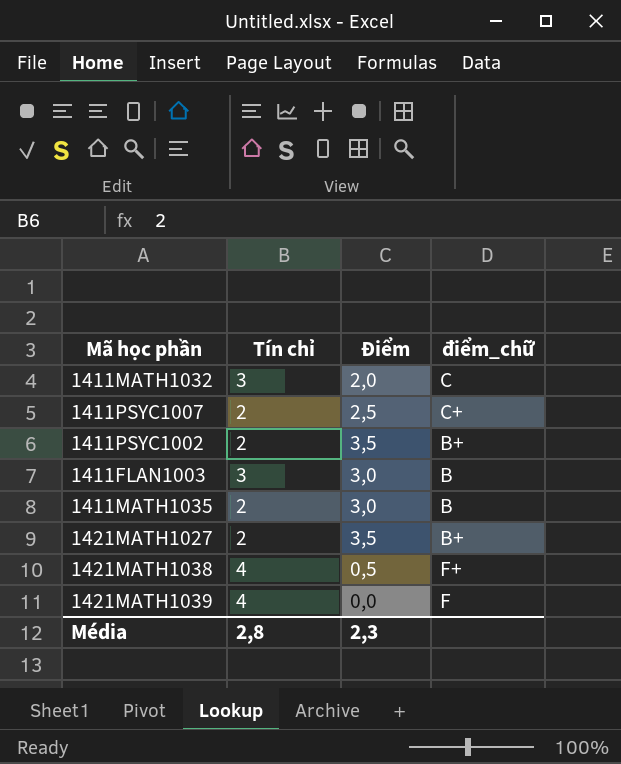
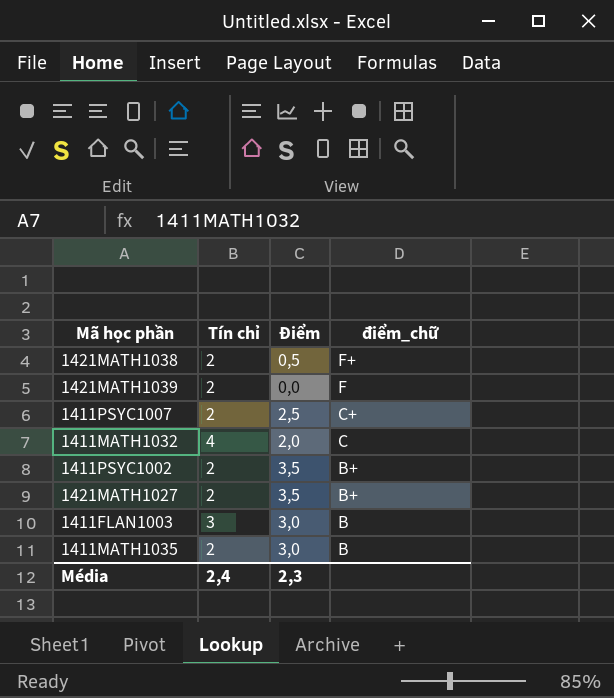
row order: none -> điểm_chữ descending
1421MATH1038 | Tín chỉ: 4 -> 2
1421MATH1039 | Tín chỉ: 4 -> 2
1411MATH1032 | Tín chỉ: 3 -> 4
Média | Tín chỉ: 2,8 -> 2,4

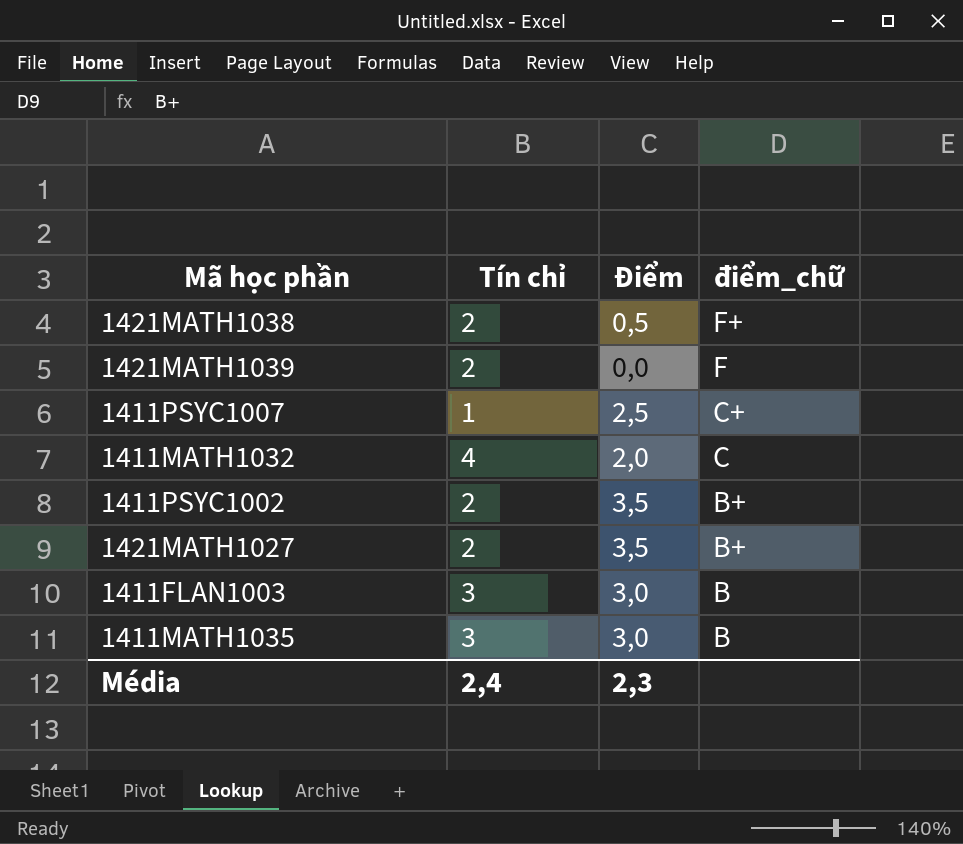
1411PSYC1007 | Tín chỉ: 2 -> 1
1411MATH1035 | Tín chỉ: 2 -> 3

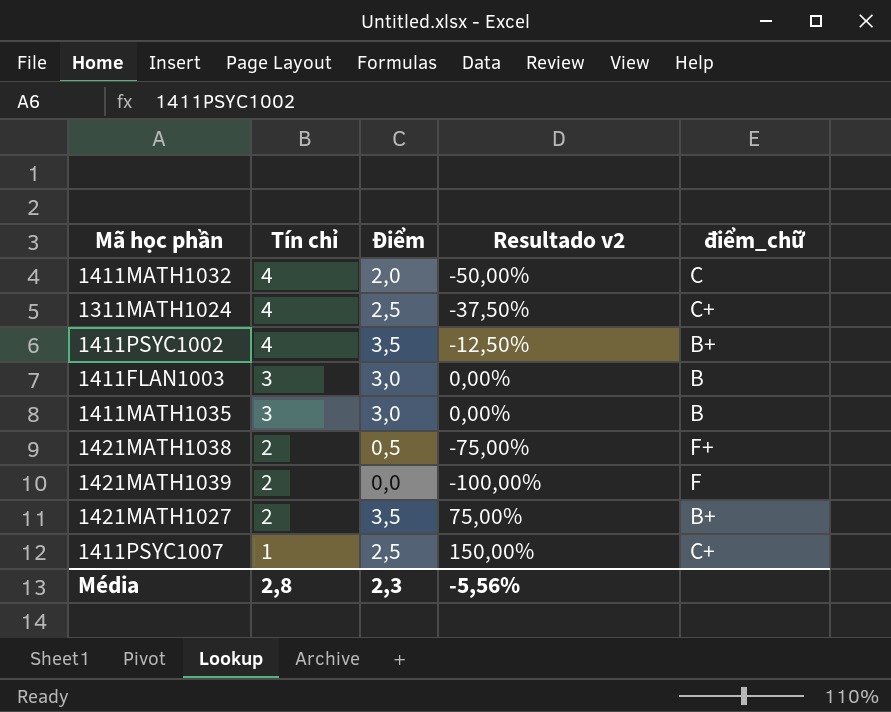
row order: điểm_chữ descending -> Tín chỉ descending
column Resultado v2 | formula: none -> ([Điểm] - [Tín chỉ]) / [Tín chỉ]
row 1311MATH1024: none -> 4 | 2,5 | -37,50% | C+
1411PSYC1002 | Tín chỉ: 2 -> 4
Média | Tín chỉ: 2,4 -> 2,8

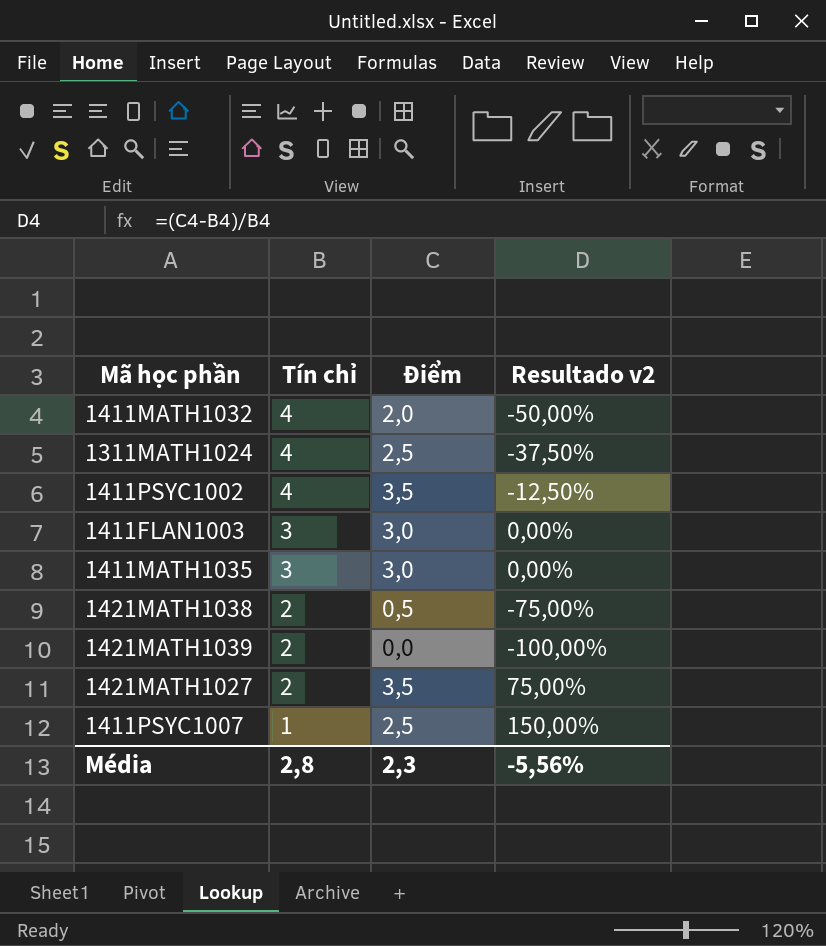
column điểm_chữ | position: 5 -> none

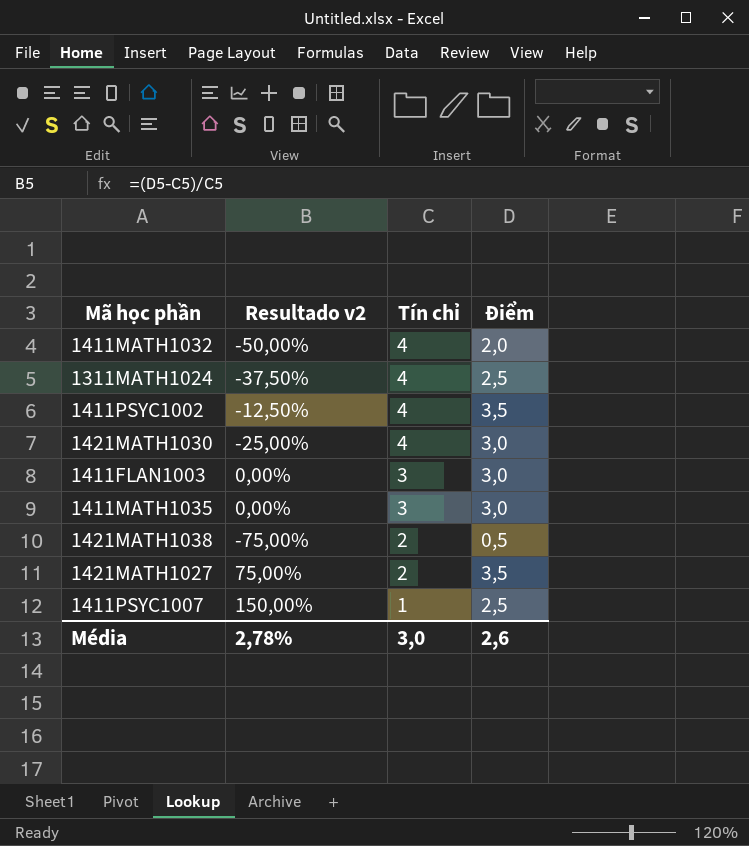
column Resultado v2 | position: 4 -> 2
row 1421MATH1039: 2 | 0,0 | -100,00% -> none
row 1421MATH1030: none -> -25,00% | 4 | 3,0
Média | Resultado v2: -5,56% -> 2,78%
Média | Tín chỉ: 2,8 -> 3,0
Média | Điểm: 2,3 -> 2,6

